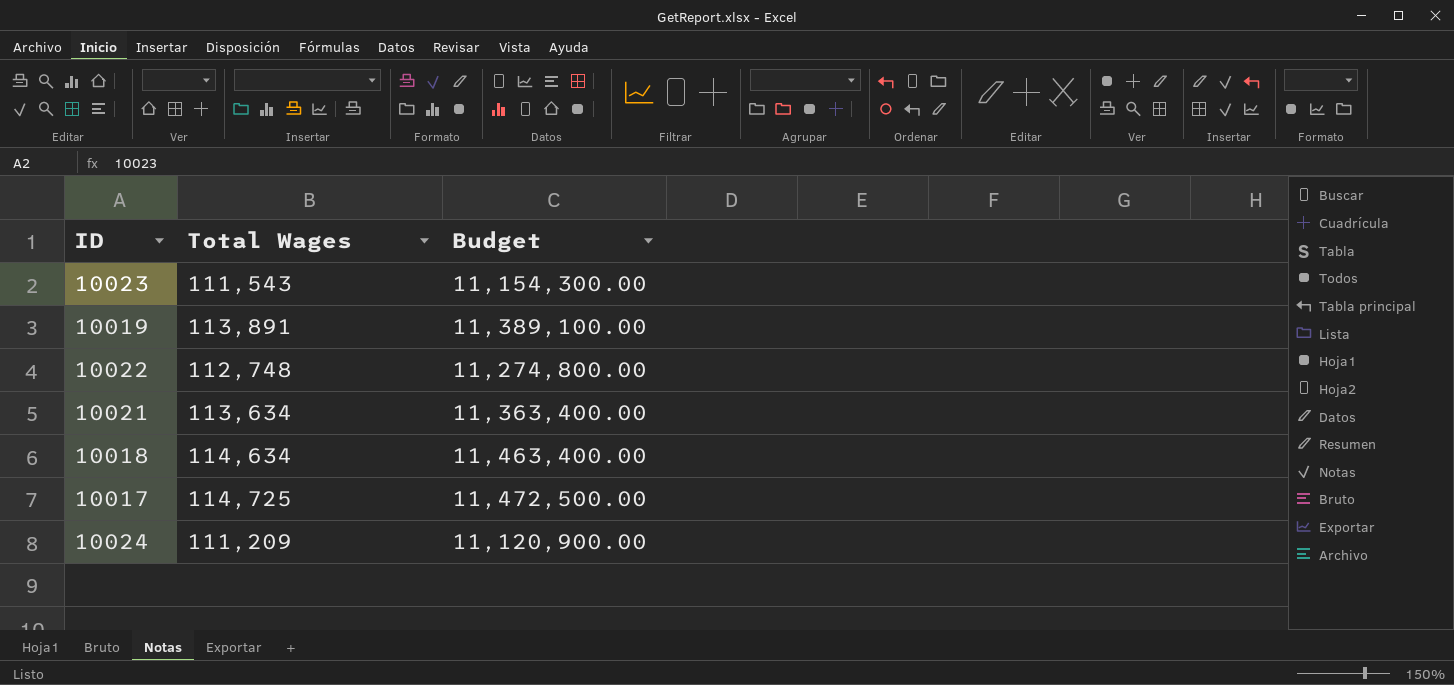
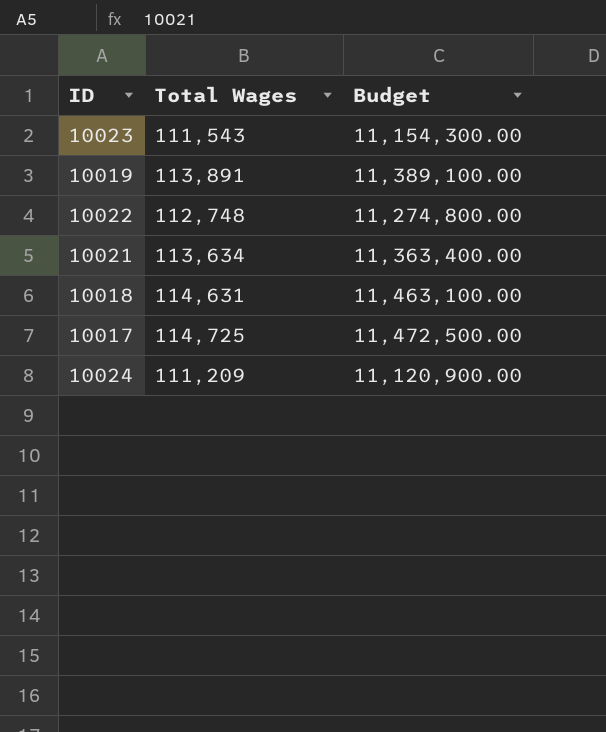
10018 | Total Wages: 114,634 -> 114,631
10018 | Budget: 11,463,400.00 -> 11,463,100.00

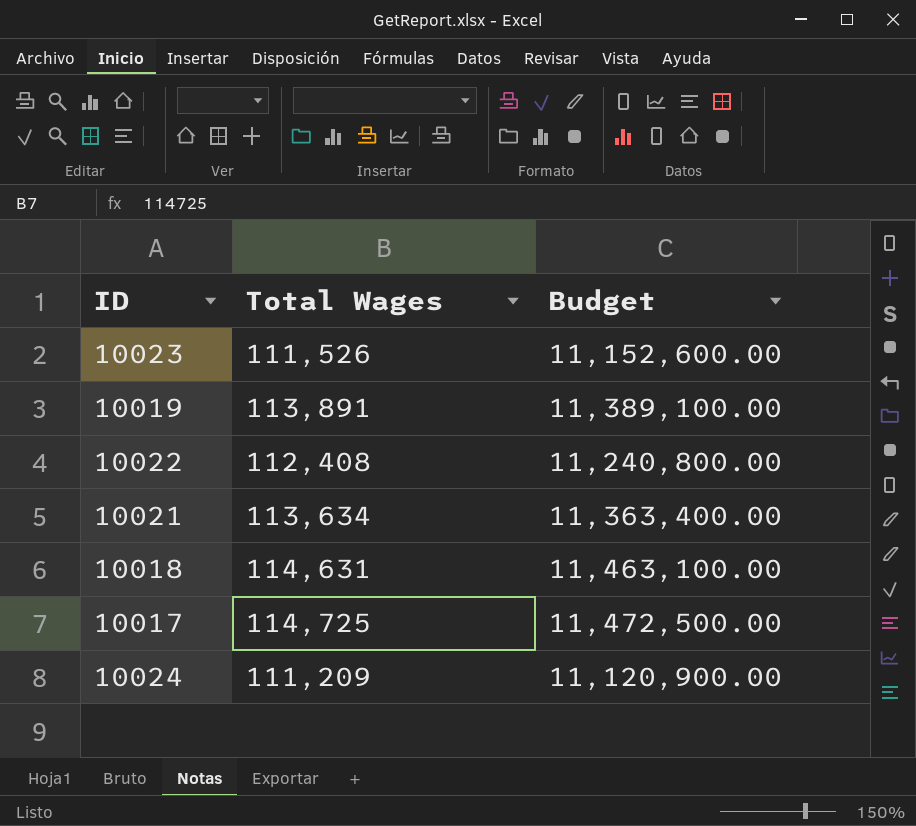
10023 | Total Wages: 111,543 -> 111,526
10023 | Budget: 11,154,300.00 -> 11,152,600.00
10022 | Total Wages: 112,748 -> 112,408
10022 | Budget: 11,274,800.00 -> 11,240,800.00

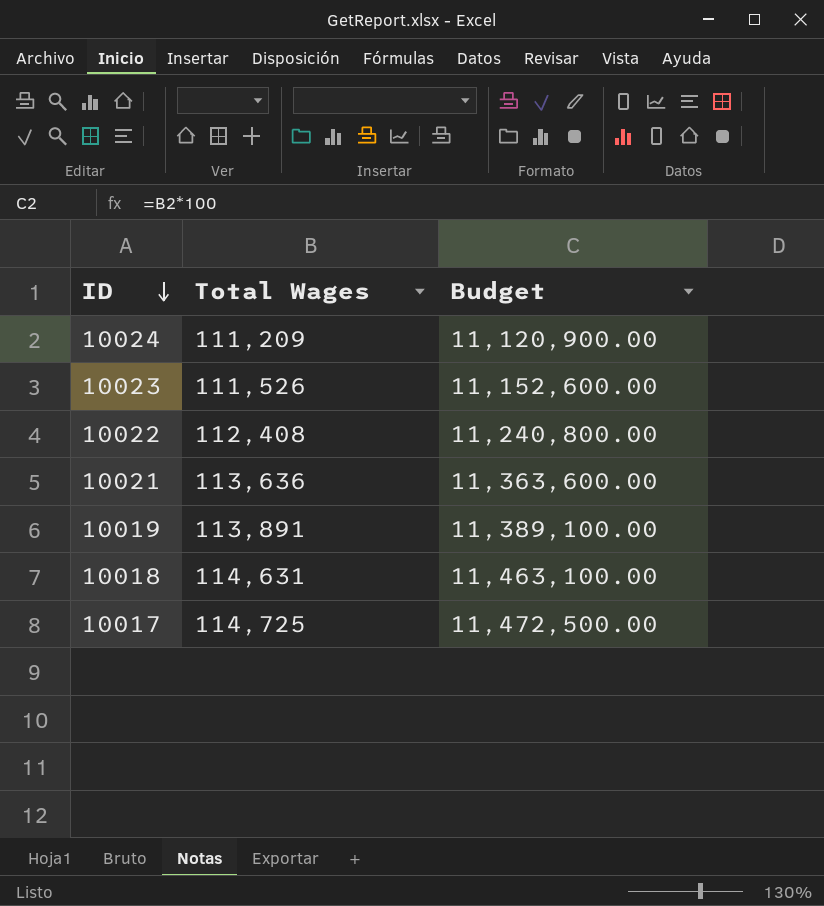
row order: none -> ID descending
10021 | Total Wages: 113,634 -> 113,636
10021 | Budget: 11,363,400.00 -> 11,363,600.00

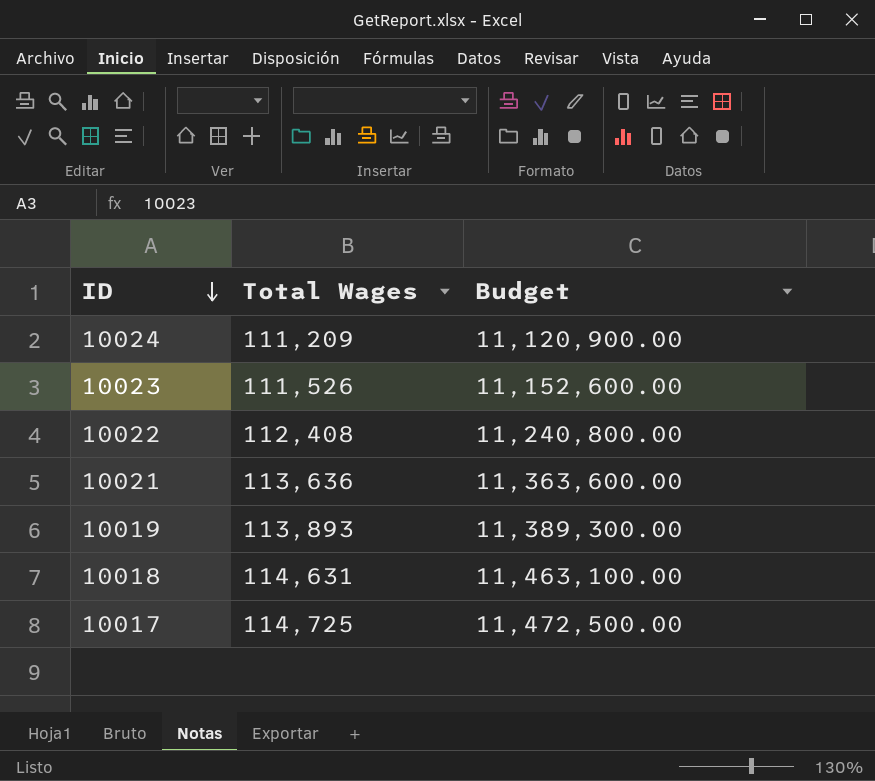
10019 | Total Wages: 113,891 -> 113,893
10019 | Budget: 11,389,100.00 -> 11,389,300.00

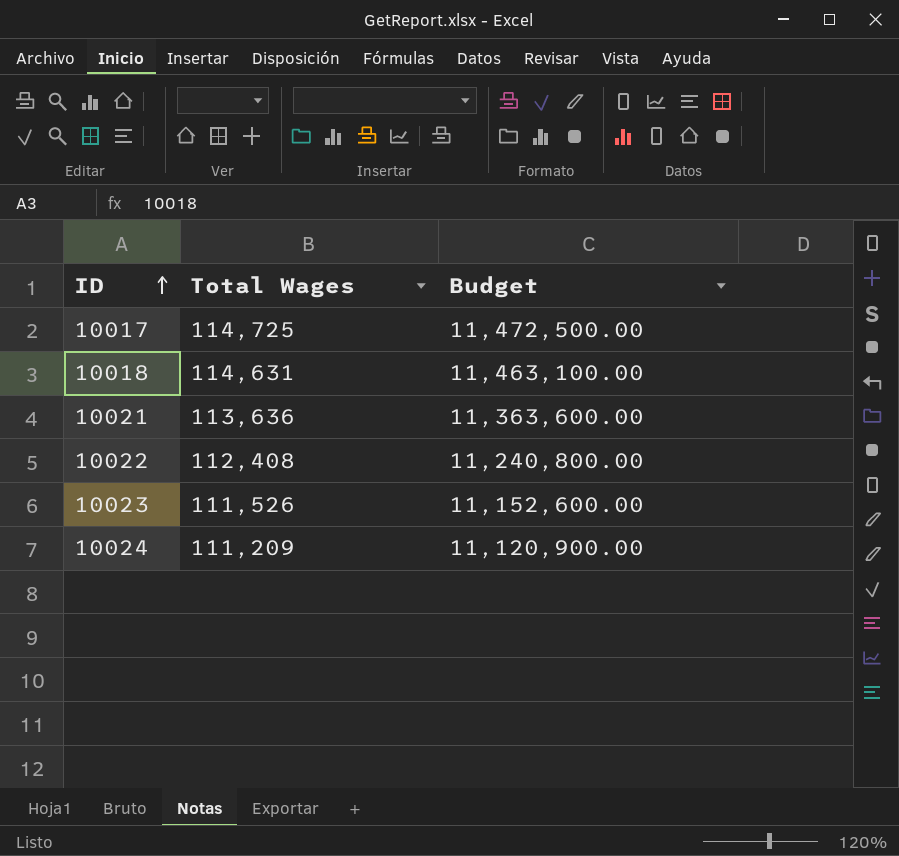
row order: ID descending -> ID ascending
row 10019: 113,893 | 11,389,300.00 -> none

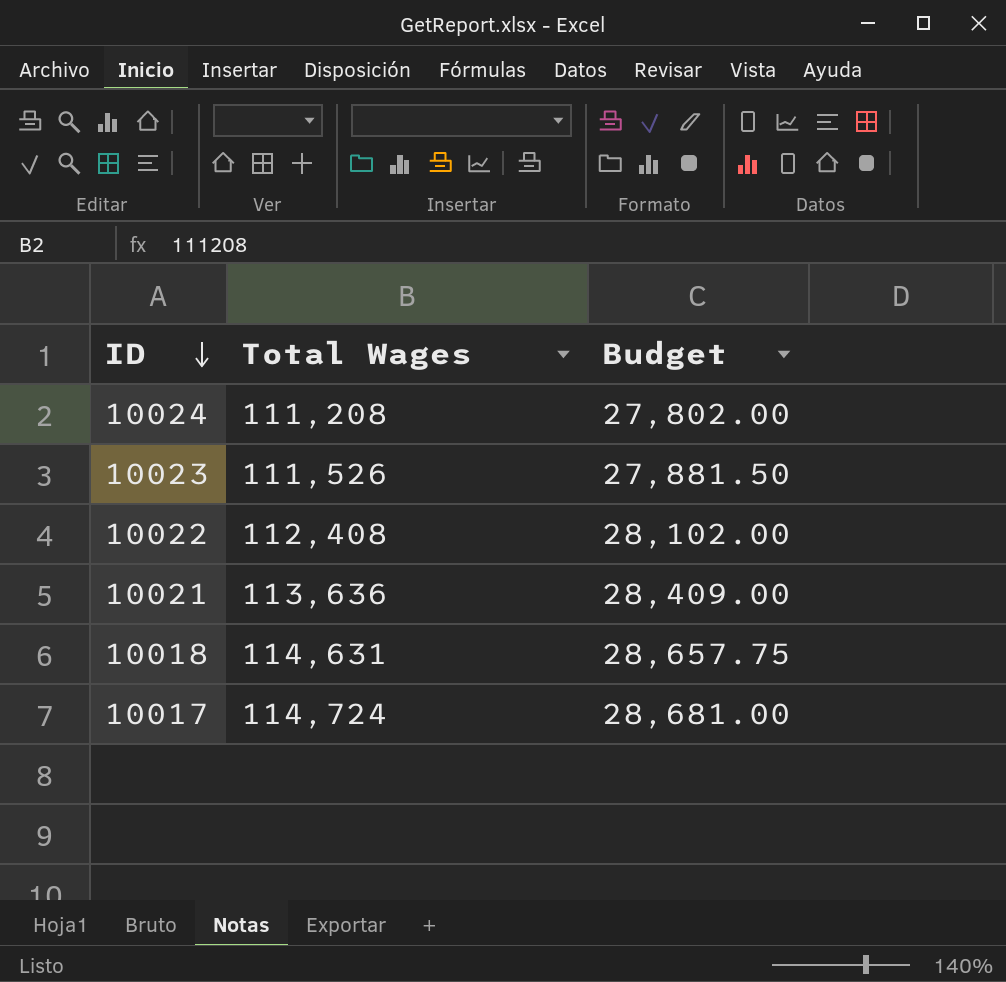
row order: ID ascending -> ID descending
column Budget | formula: [Total Wages] * 100 -> [Total Wages] * 0.25
10024 | Total Wages: 111,209 -> 111,208
10017 | Total Wages: 114,725 -> 114,724

